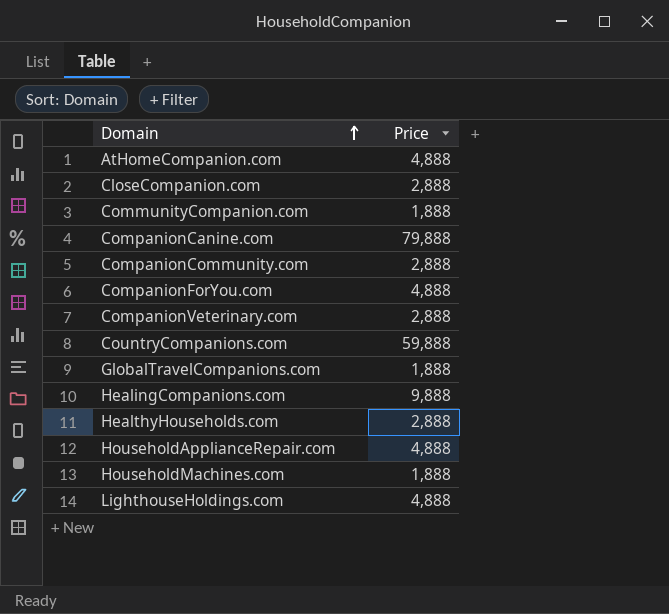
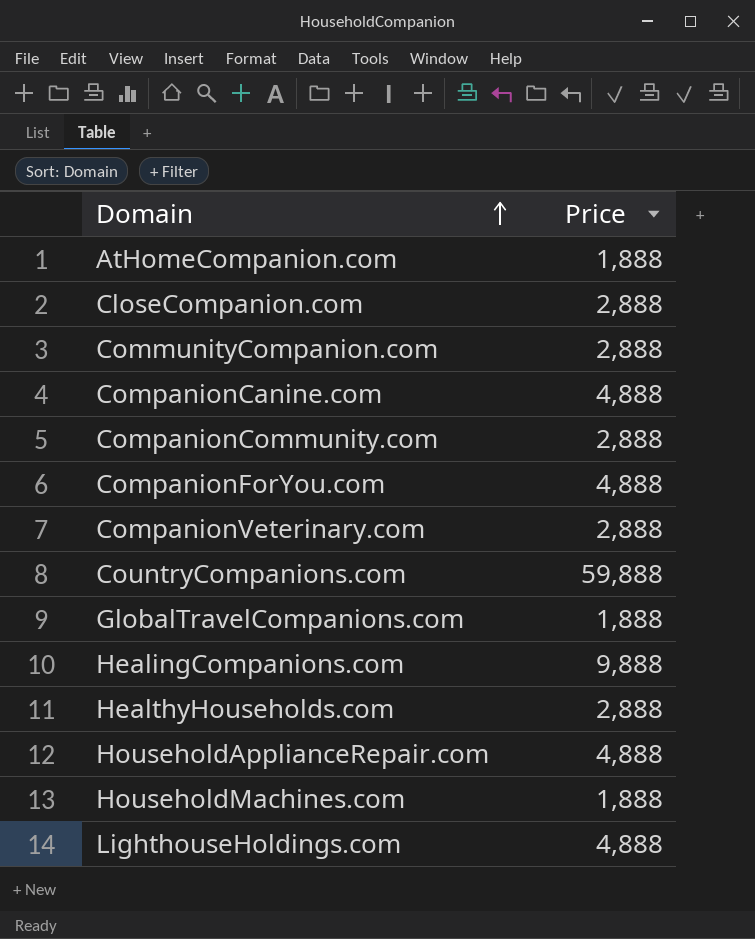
AtHomeCompanion.com | Price: 4,888 -> 1,888
CommunityCompanion.com | Price: 1,888 -> 2,888
CompanionCanine.com | Price: 79,888 -> 4,888

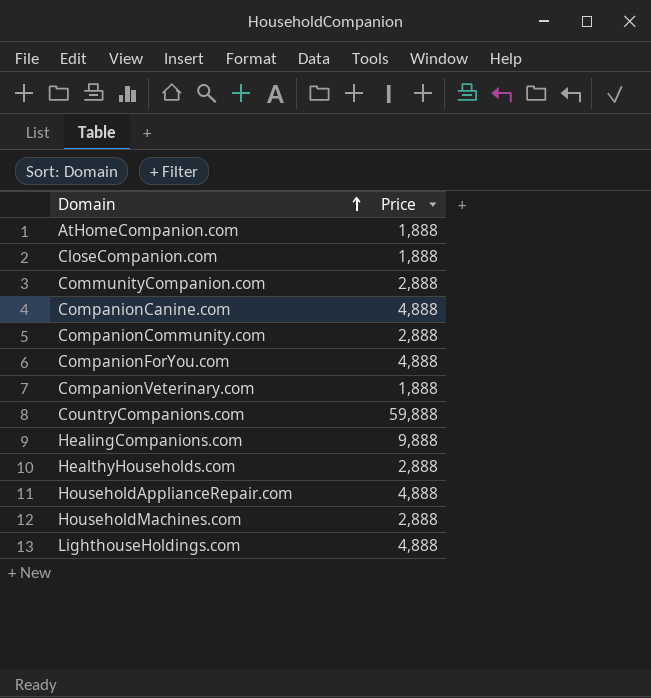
row GlobalTravelCompanions.com: 1,888 -> none
CloseCompanion.com | Price: 2,888 -> 1,888
CompanionVeterinary.com | Price: 2,888 -> 1,888
HouseholdMachines.com | Price: 1,888 -> 2,888

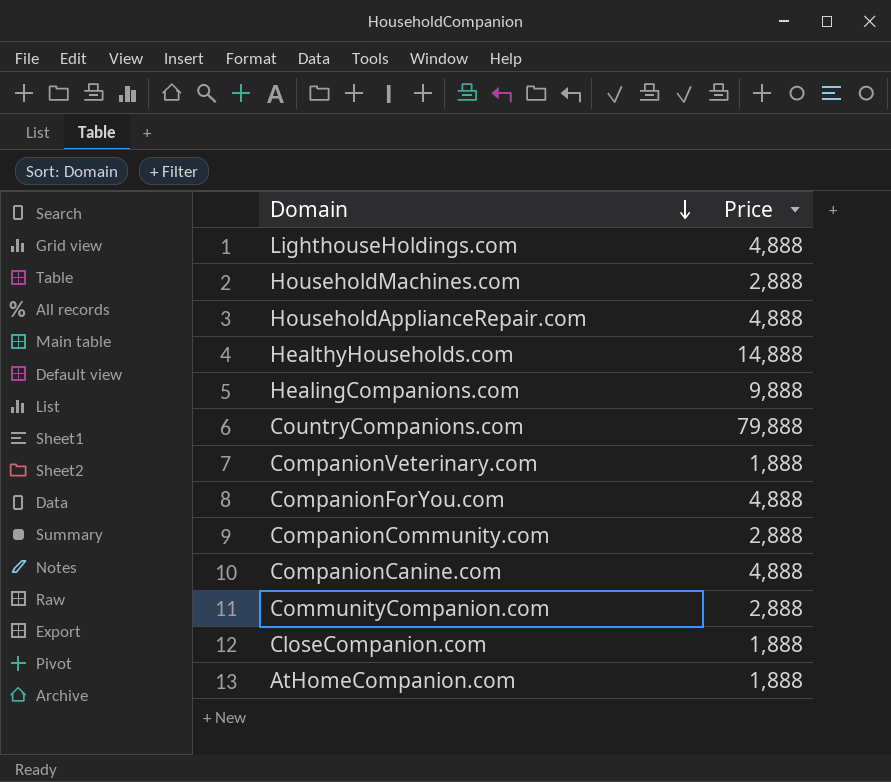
row order: Domain ascending -> Domain descending
HealthyHouseholds.com | Price: 2,888 -> 14,888
CountryCompanions.com | Price: 59,888 -> 79,888

